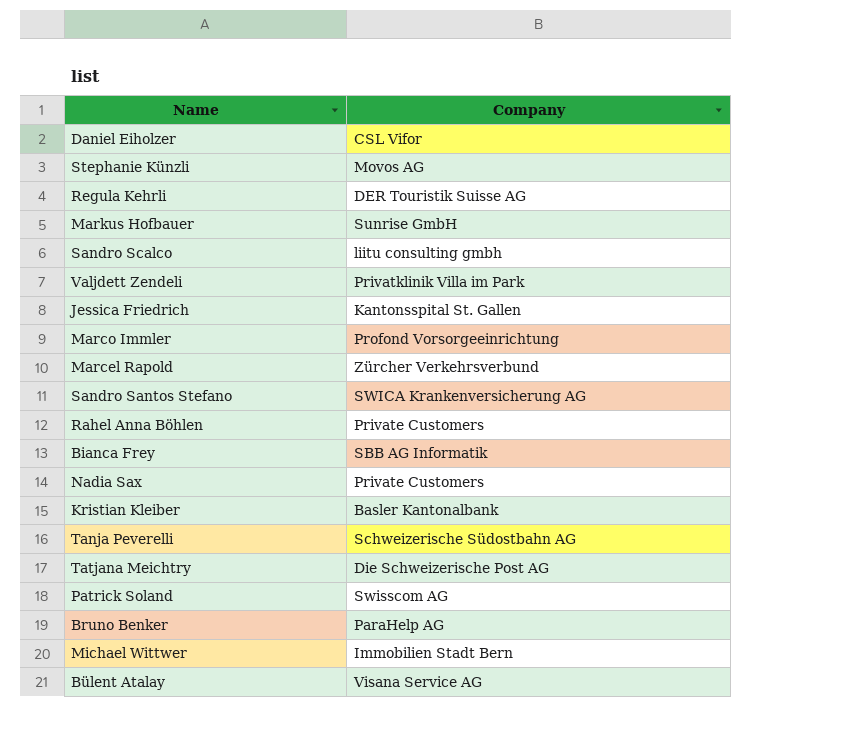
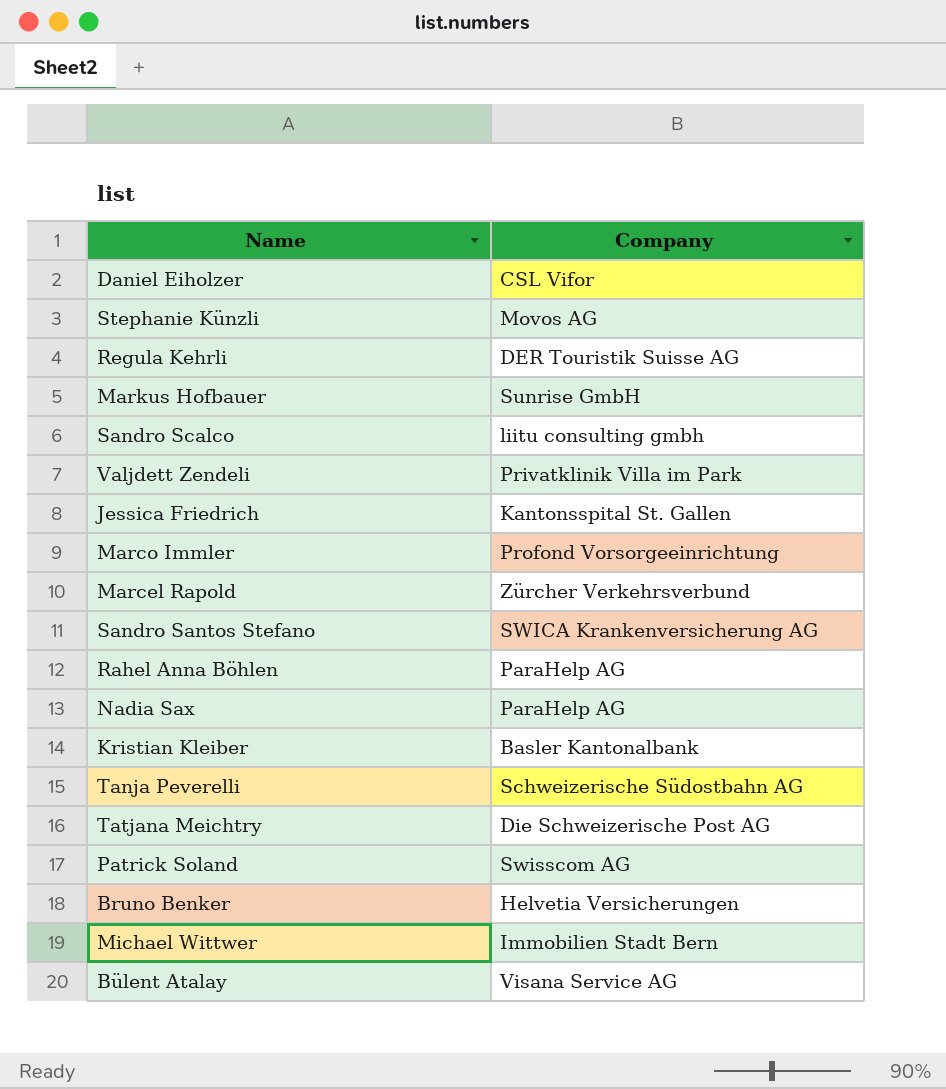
row Bianca Frey: SBB AG Informatik -> none
Rahel Anna Böhlen | Company: Private Customers -> ParaHelp AG
Nadia Sax | Company: Private Customers -> ParaHelp AG
Bruno Benker | Company: ParaHelp AG -> Helvetia Versicherungen

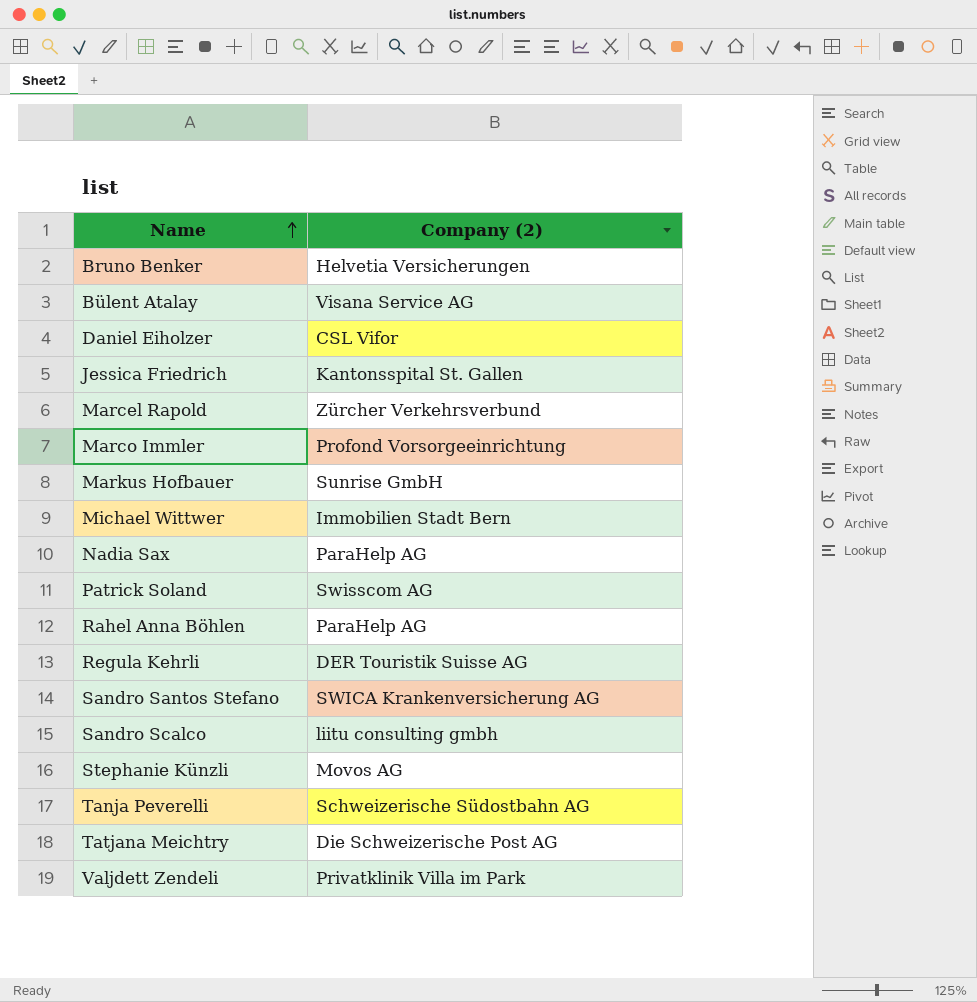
row order: none -> Name ascending
column name: Company -> Company (2)
row Kristian Kleiber: Basler Kantonalbank -> none

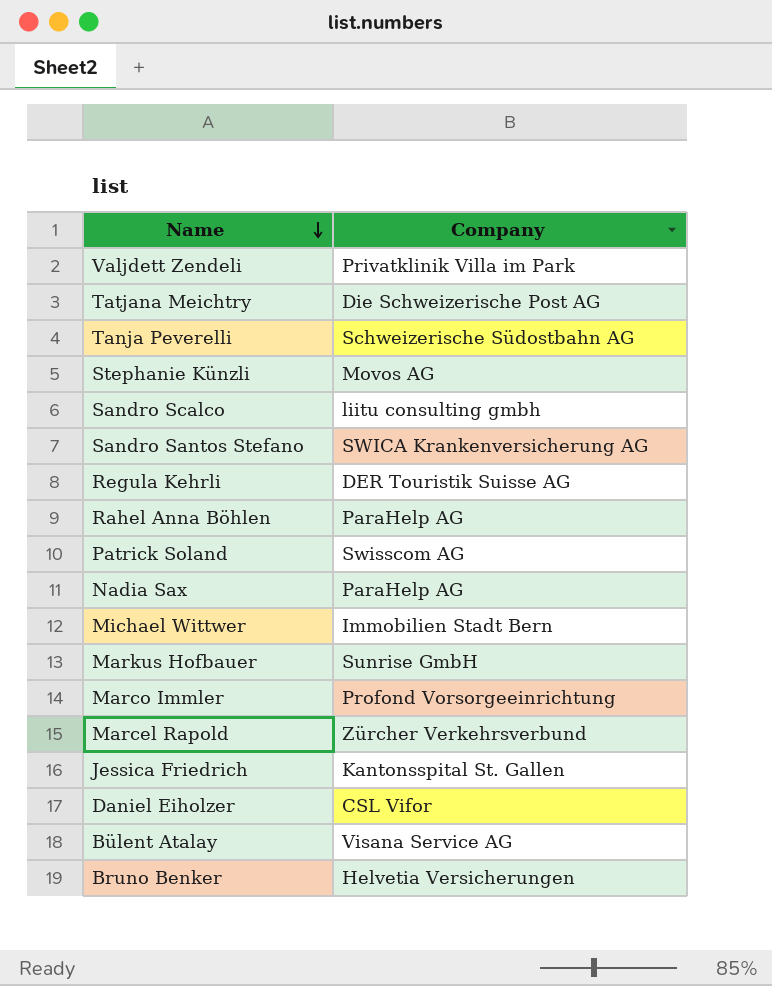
row order: Name ascending -> Name descending
column name: Company (2) -> Company

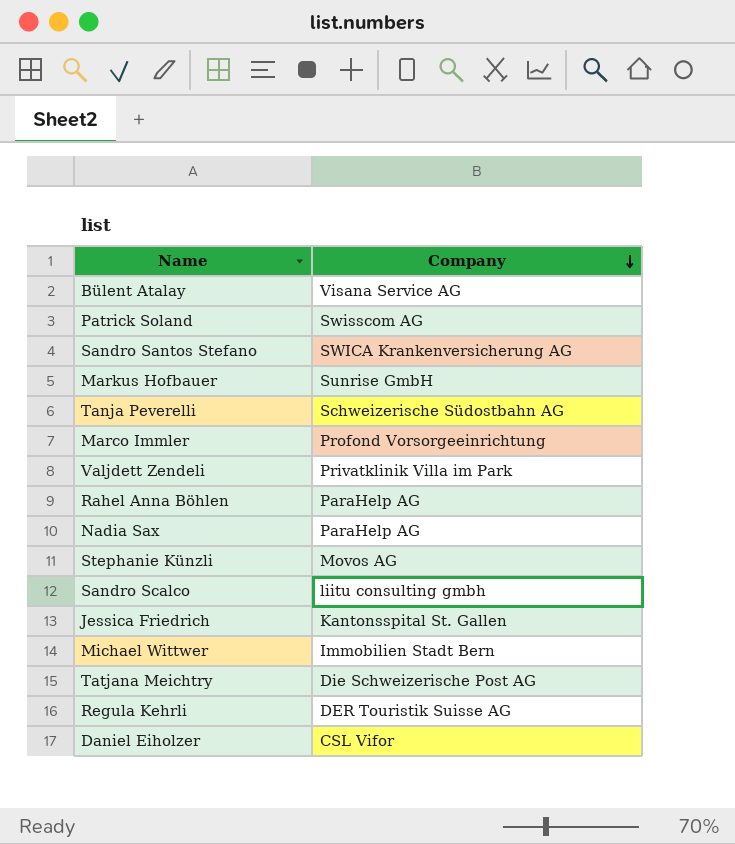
row order: Name descending -> Company descending
row Marcel Rapold: Zürcher Verkehrsverbund -> none
row Bruno Benker: Helvetia Versicherungen -> none

